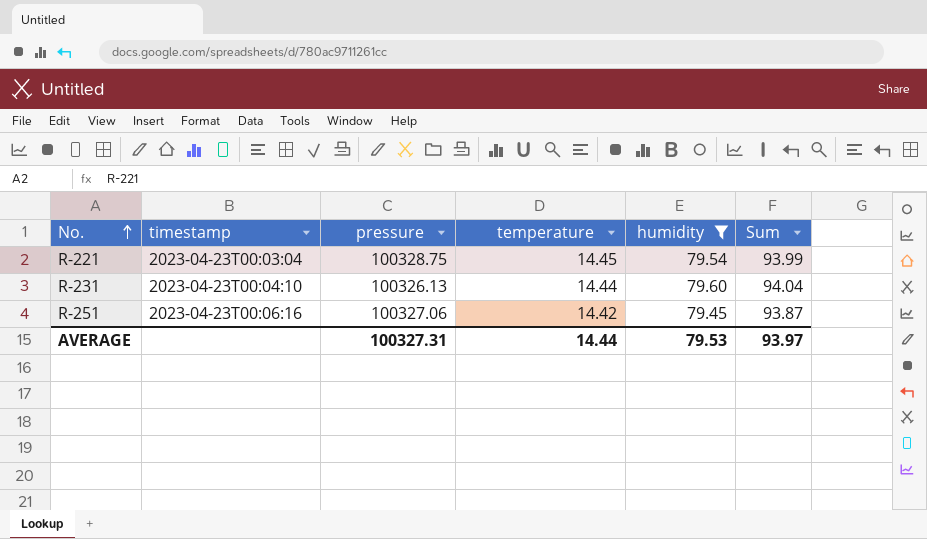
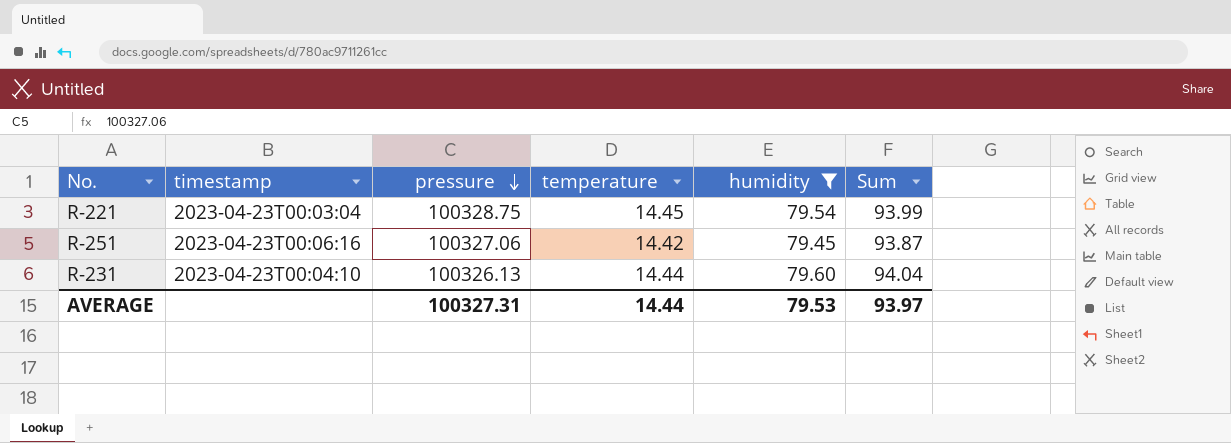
row order: No. ascending -> pressure descending

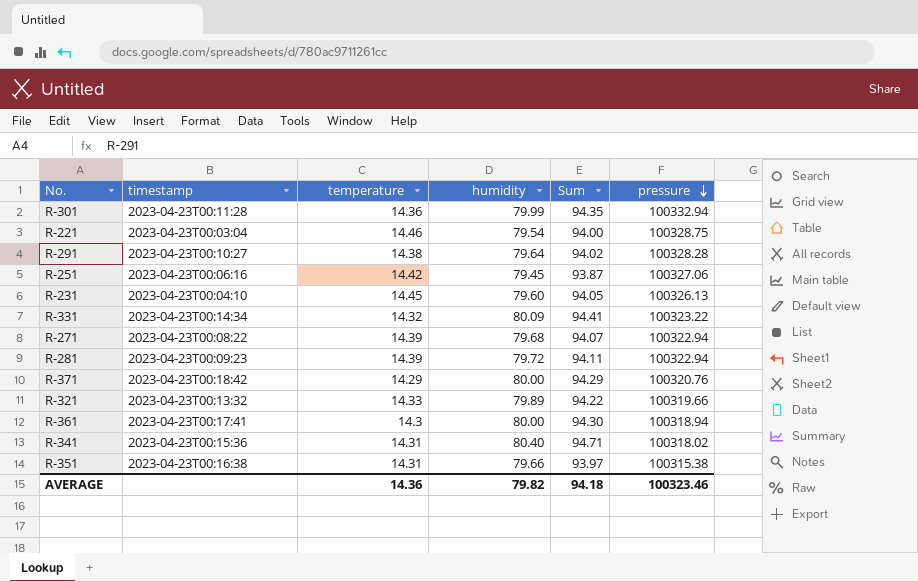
filter: humidity <= 79.60 -> none
column pressure | position: 3 -> 6
R-221 | temperature: 14.45 -> 14.46
R-221 | Sum: 93.99 -> 94.00
R-231 | temperature: 14.44 -> 14.45
R-231 | Sum: 94.04 -> 94.05
AVERAGE | temperature: 14.44 -> 14.36
AVERAGE | humidity: 79.53 -> 79.82
AVERAGE | Sum: 93.97 -> 94.18
AVERAGE | pressure: 100327.31 -> 100323.46

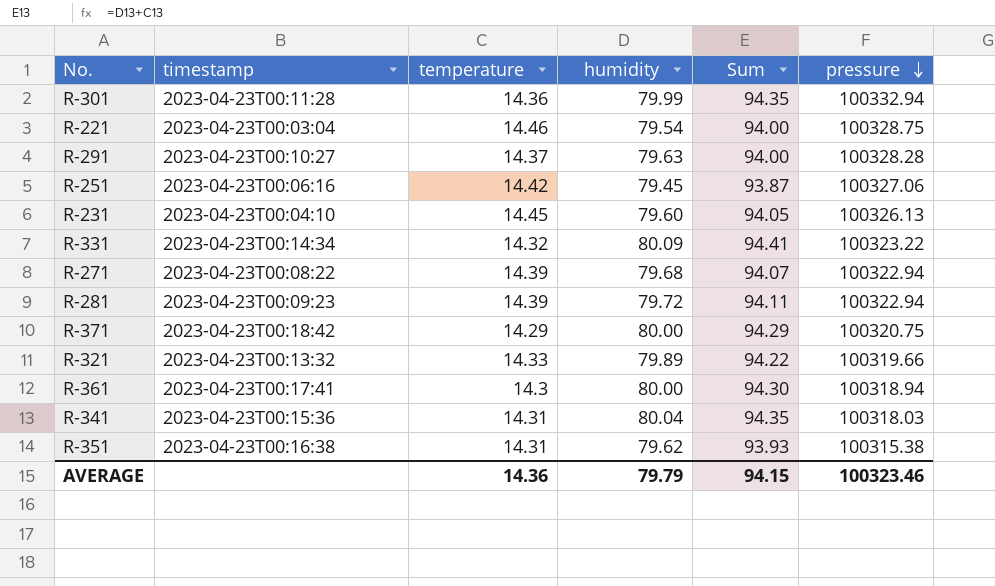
R-291 | temperature: 14.38 -> 14.37
R-291 | humidity: 79.64 -> 79.63
R-291 | Sum: 94.02 -> 94.00
R-371 | pressure: 100320.76 -> 100320.75
R-341 | humidity: 80.40 -> 80.04
R-341 | Sum: 94.71 -> 94.35
R-341 | pressure: 100318.02 -> 100318.03
R-351 | humidity: 79.66 -> 79.62
R-351 | Sum: 93.97 -> 93.93
AVERAGE | humidity: 79.82 -> 79.79
AVERAGE | Sum: 94.18 -> 94.15

